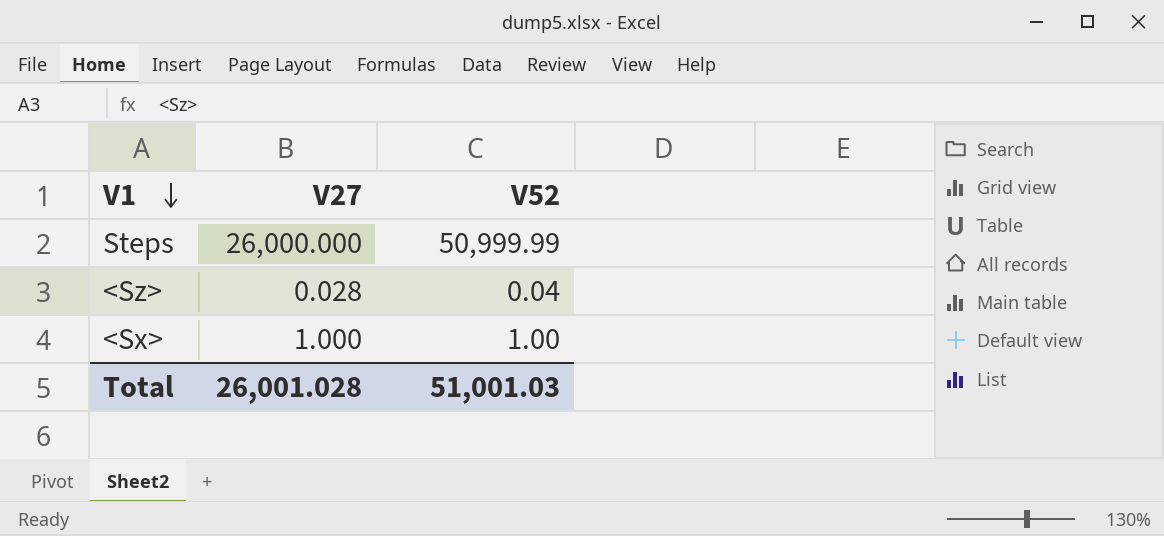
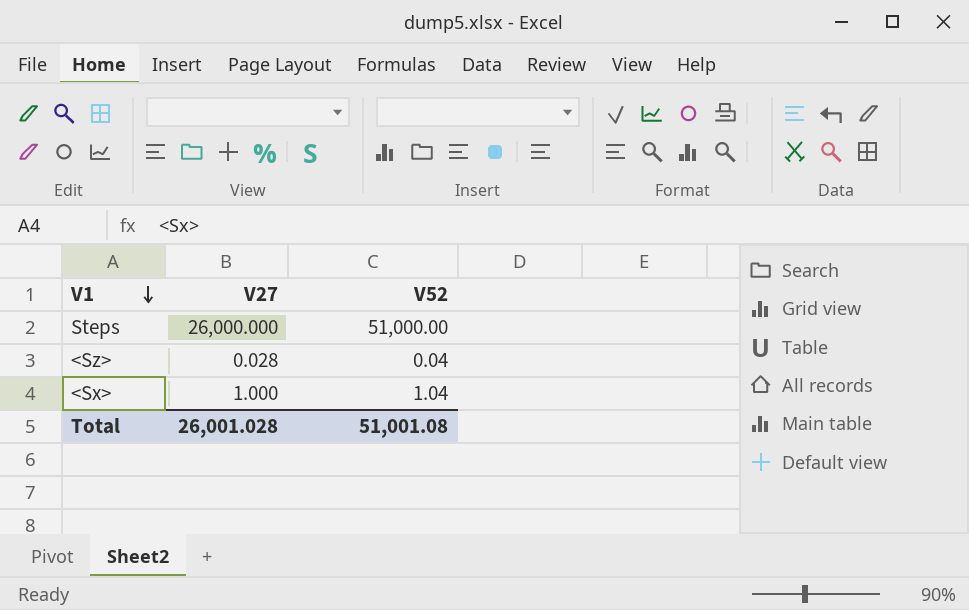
Steps | V52: 50,999.99 -> 51,000.00
<Sx> | V52: 1.00 -> 1.04
Total | V52: 51,001.03 -> 51,001.08

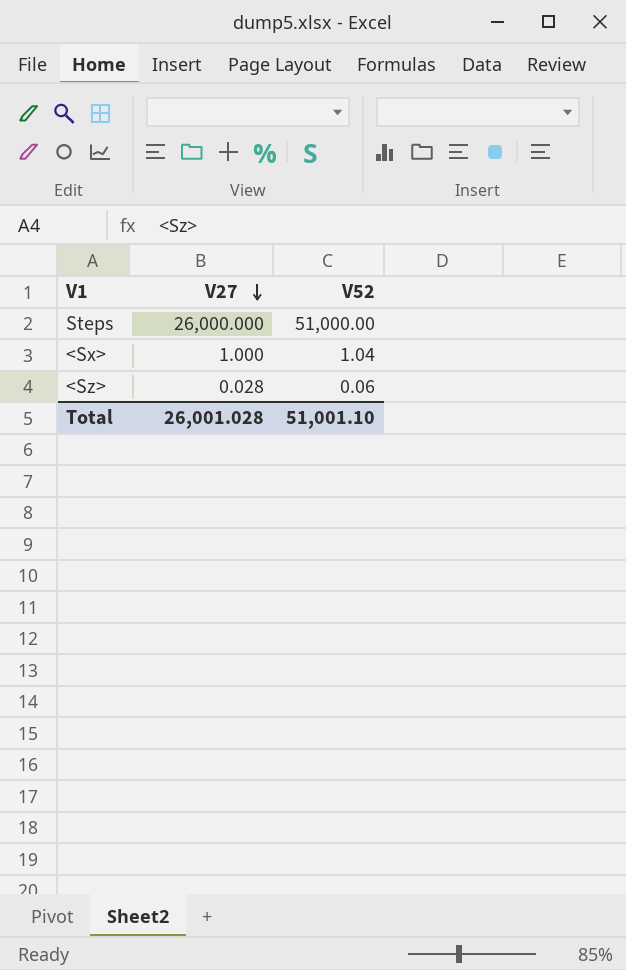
row order: V1 descending -> V27 descending
<Sz> | V52: 0.04 -> 0.06
Total | V52: 51,001.08 -> 51,001.10

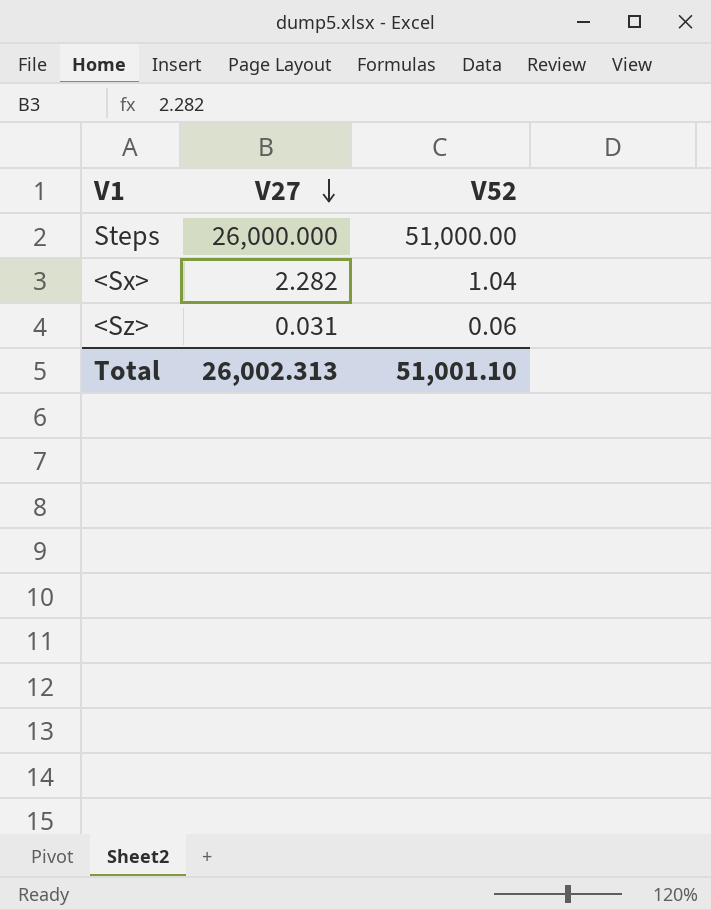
<Sx> | V27: 1.000 -> 2.282
<Sz> | V27: 0.028 -> 0.031
Total | V27: 26,001.028 -> 26,002.313

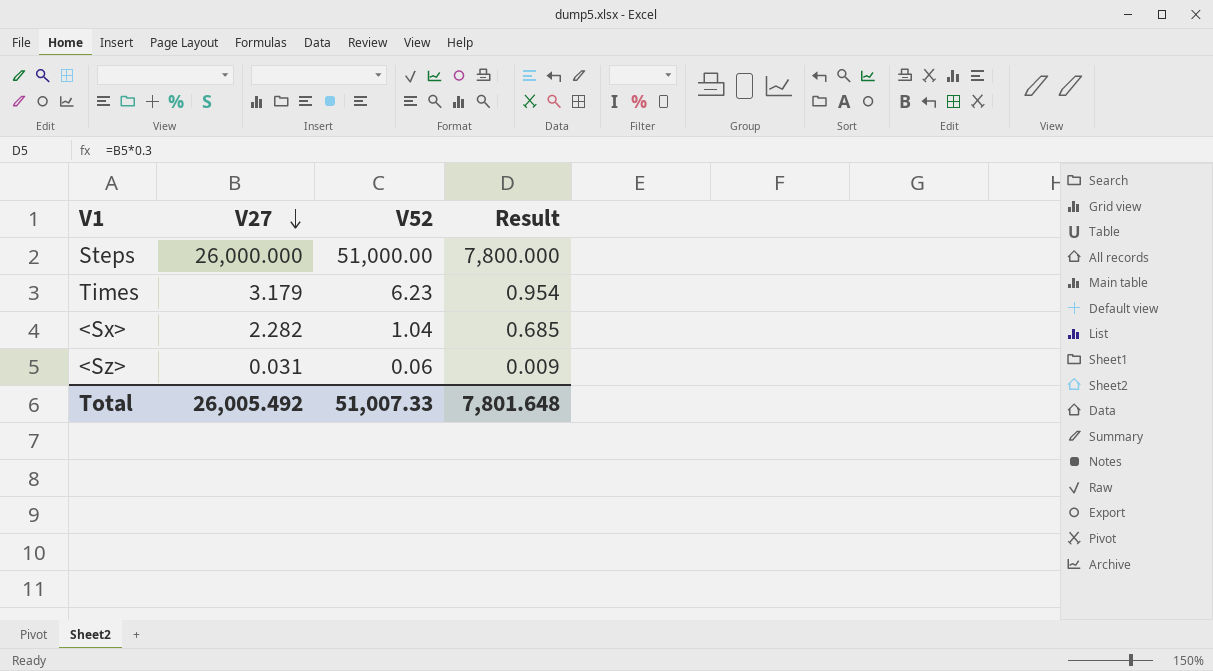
column Result | formula: none -> [V27] * 0.3
row Times: none -> 3.179 | 6.23 | 0.954
Total | V27: 26,002.313 -> 26,005.492
Total | V52: 51,001.10 -> 51,007.33

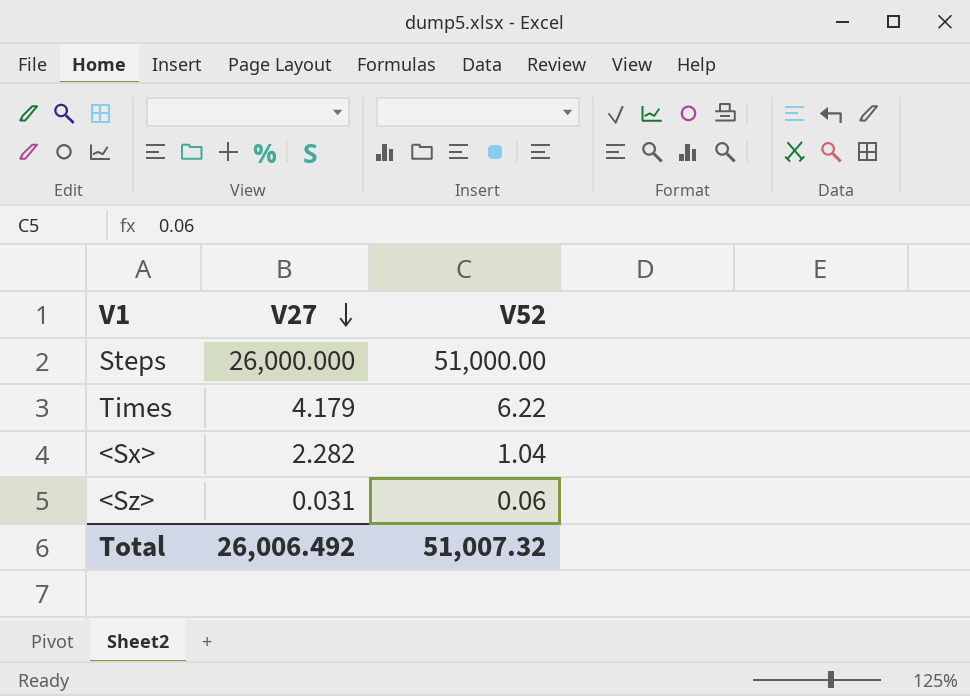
column Result | formula: [V27] * 0.3 -> none
Times | V27: 3.179 -> 4.179
Times | V52: 6.23 -> 6.22
Total | V27: 26,005.492 -> 26,006.492
Total | V52: 51,007.33 -> 51,007.32

